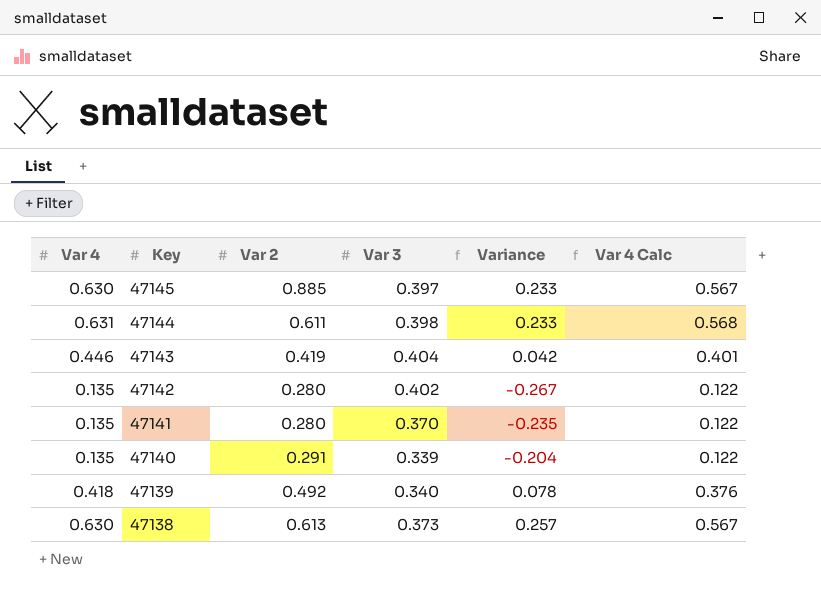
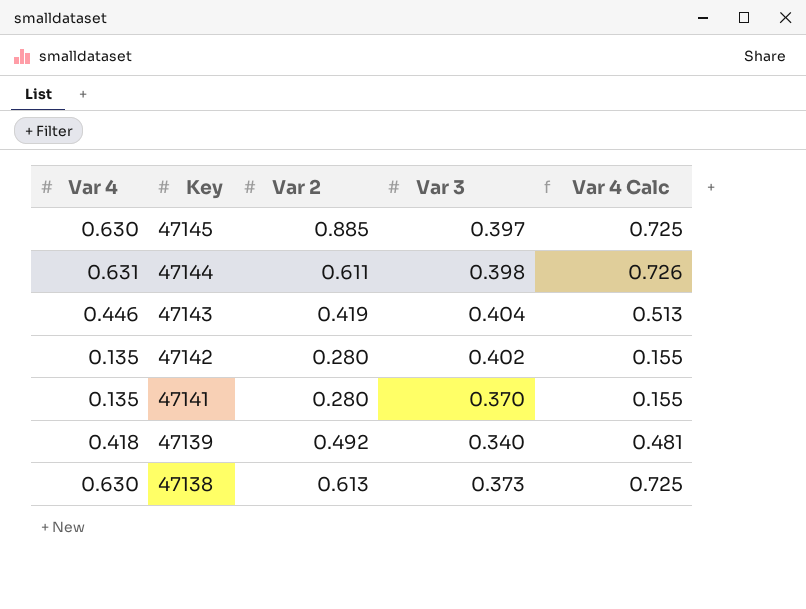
column Variance | formula: [Var 4] - [Var 3] -> none
column Var 4 Calc | formula: [Var 4] * 0.9 -> [Var 4] * 1.15
row 47140: 0.135 | 0.291 | 0.339 | -0.204 | 0.122 -> none

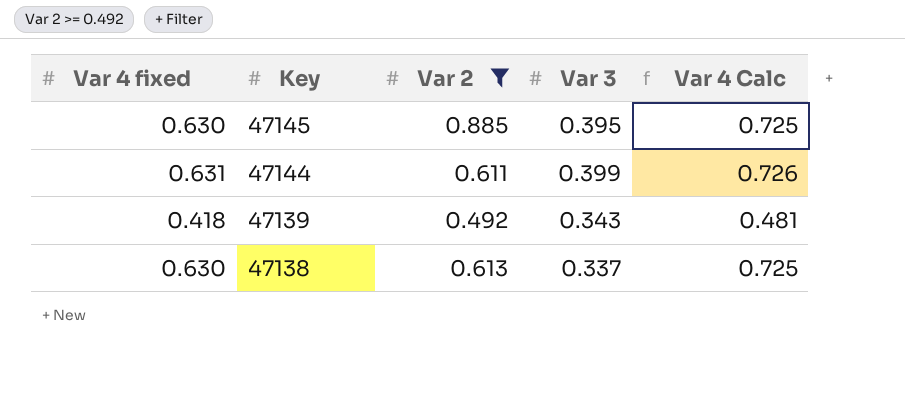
filter: none -> Var 2 >= 0.492
column name: Var 4 -> Var 4 fixed
47145 | Var 3: 0.397 -> 0.395
47144 | Var 3: 0.398 -> 0.399
47139 | Var 3: 0.340 -> 0.343
47138 | Var 3: 0.373 -> 0.337

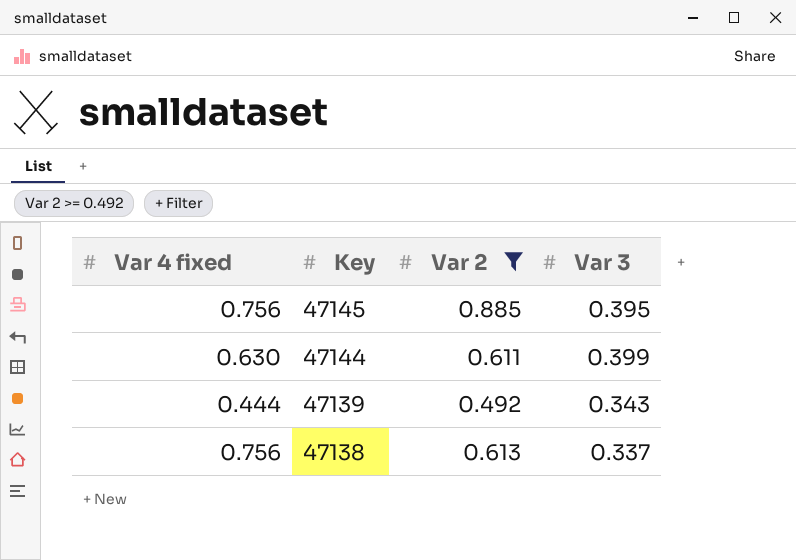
column Var 4 Calc | formula: [Var 4 fixed] * 1.15 -> none
47145 | Var 4 fixed: 0.630 -> 0.756
47144 | Var 4 fixed: 0.631 -> 0.630
47139 | Var 4 fixed: 0.418 -> 0.444
47138 | Var 4 fixed: 0.630 -> 0.756

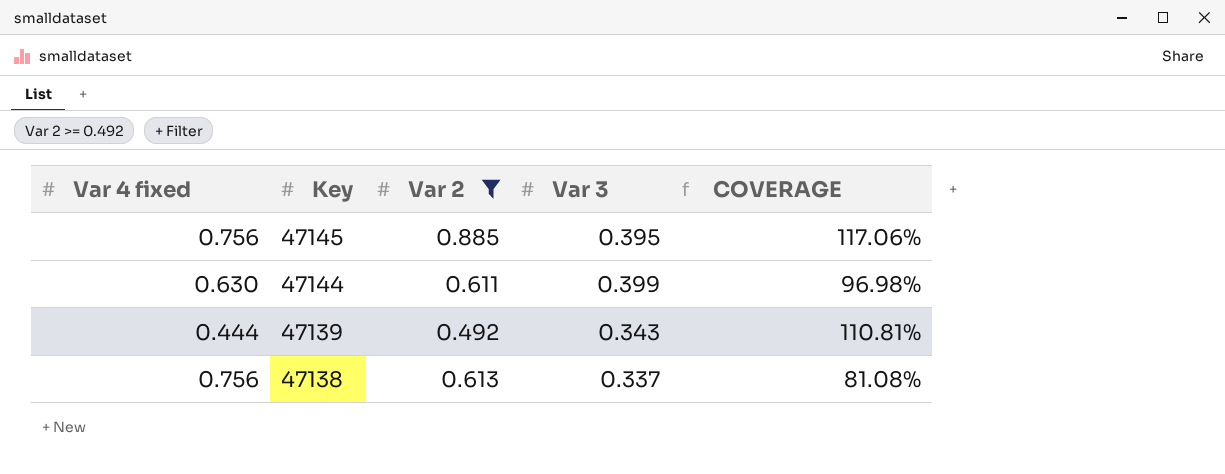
column COVERAGE | formula: none -> [Var 2] / [Var 4 fixed]

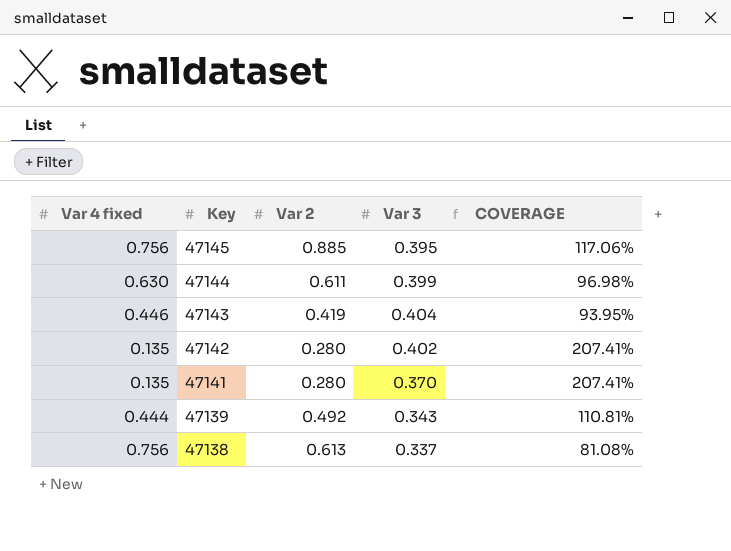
filter: Var 2 >= 0.492 -> none

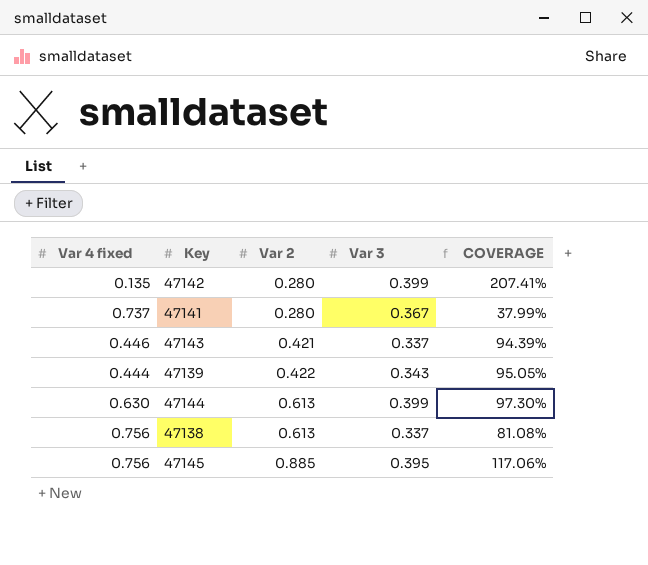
row order: Key descending -> Var 2 ascending
47142 | Var 3: 0.402 -> 0.399
47141 | Var 4 fixed: 0.135 -> 0.737
47141 | Var 3: 0.370 -> 0.367
47141 | COVERAGE: 207.41% -> 37.99%
47143 | Var 2: 0.419 -> 0.421
47143 | Var 3: 0.404 -> 0.337
47143 | COVERAGE: 93.95% -> 94.39%
47139 | Var 2: 0.492 -> 0.422
47139 | COVERAGE: 110.81% -> 95.05%
47144 | Var 2: 0.611 -> 0.613
47144 | COVERAGE: 96.98% -> 97.30%

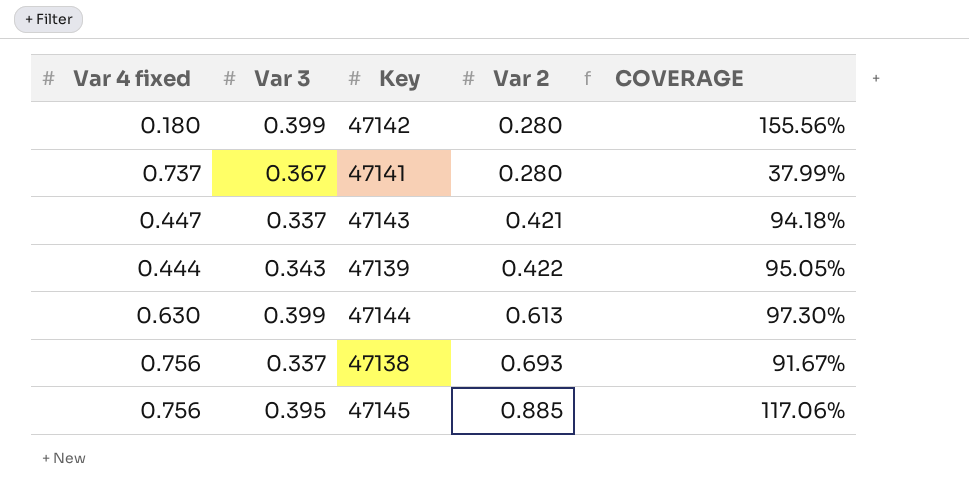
column Var 3 | position: 4 -> 2
47142 | Var 4 fixed: 0.135 -> 0.180
47142 | COVERAGE: 207.41% -> 155.56%
47143 | Var 4 fixed: 0.446 -> 0.447
47143 | COVERAGE: 94.39% -> 94.18%
47138 | Var 2: 0.613 -> 0.693
47138 | COVERAGE: 81.08% -> 91.67%

